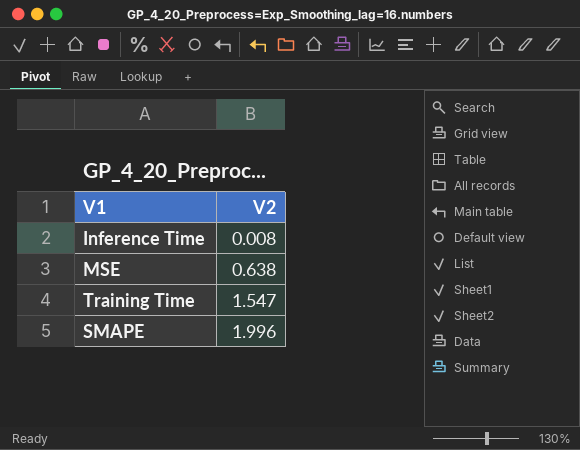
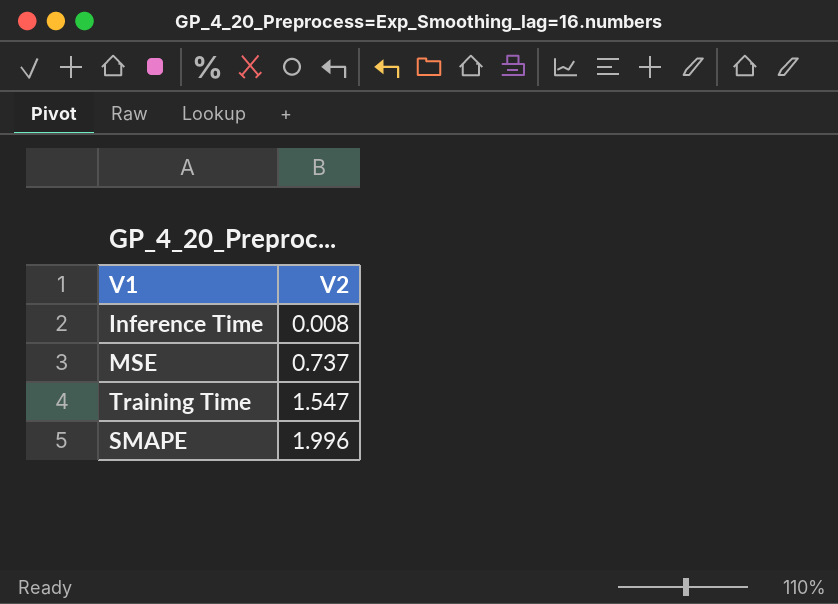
MSE | V2: 0.638 -> 0.737

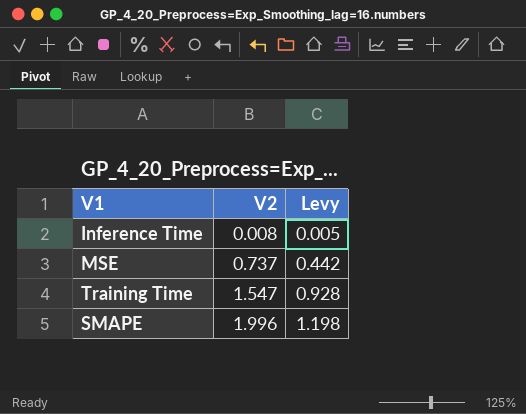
column Levy | formula: none -> [V2] * 0.6

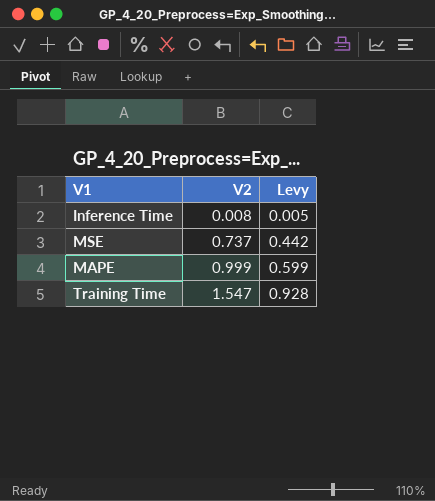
row SMAPE: 1.996 | 1.198 -> none
row MAPE: none -> 0.999 | 0.599

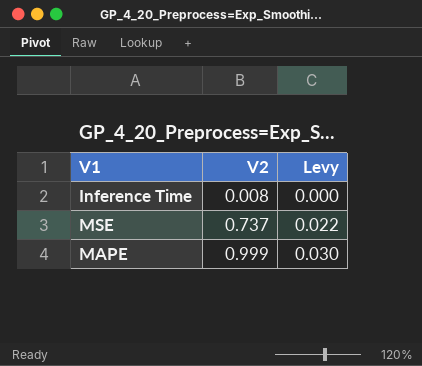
column Levy | formula: [V2] * 0.6 -> [V2] * 0.03
row Training Time: 1.547 | 0.928 -> none

